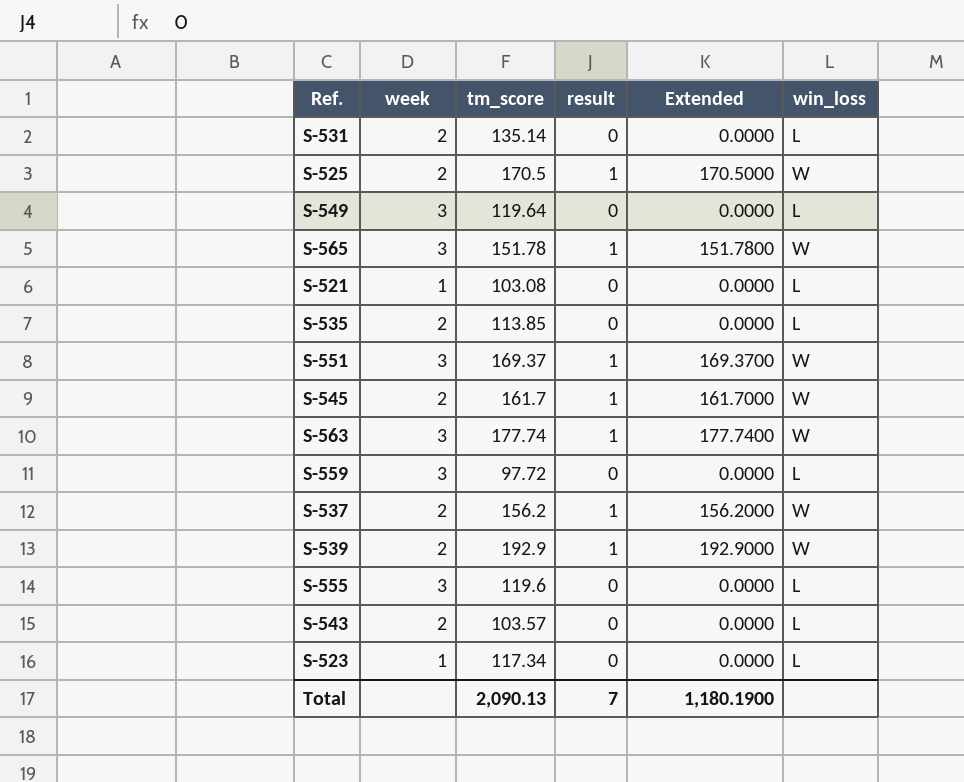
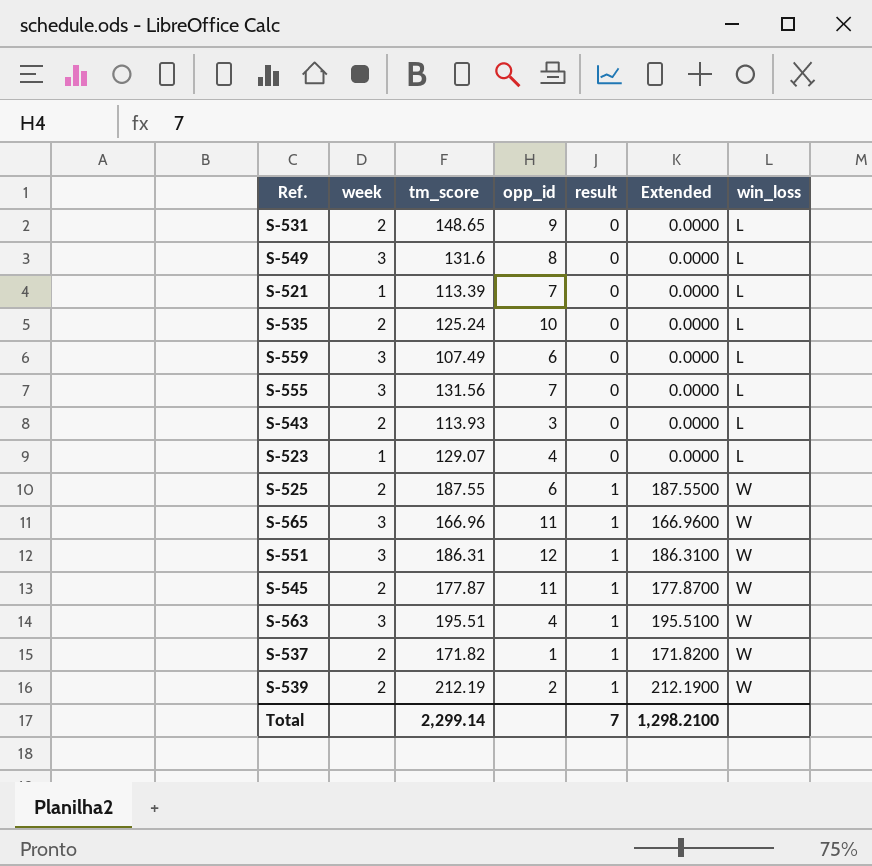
row order: none -> result ascending
column opp_id | position: none -> 4
S-531 | tm_score: 135.14 -> 148.65
S-549 | tm_score: 119.64 -> 131.6
S-521 | tm_score: 103.08 -> 113.39
S-535 | tm_score: 113.85 -> 125.24
S-559 | tm_score: 97.72 -> 107.49
S-555 | tm_score: 119.6 -> 131.56
S-543 | tm_score: 103.57 -> 113.93
S-523 | tm_score: 117.34 -> 129.07
S-525 | tm_score: 170.5 -> 187.55
S-525 | Extended: 170.5000 -> 187.5500
S-565 | tm_score: 151.78 -> 166.96
S-565 | Extended: 151.7800 -> 166.9600
S-551 | tm_score: 169.37 -> 186.31
S-551 | Extended: 169.3700 -> 186.3100
S-545 | tm_score: 161.7 -> 177.87
S-545 | Extended: 161.7000 -> 177.8700
S-563 | tm_score: 177.74 -> 195.51
S-563 | Extended: 177.7400 -> 195.5100
S-537 | tm_score: 156.2 -> 171.82
S-537 | Extended: 156.2000 -> 171.8200
S-539 | tm_score: 192.9 -> 212.19
S-539 | Extended: 192.9000 -> 212.1900
Total | tm_score: 2,090.13 -> 2,299.14
Total | Extended: 1,180.1900 -> 1,298.2100

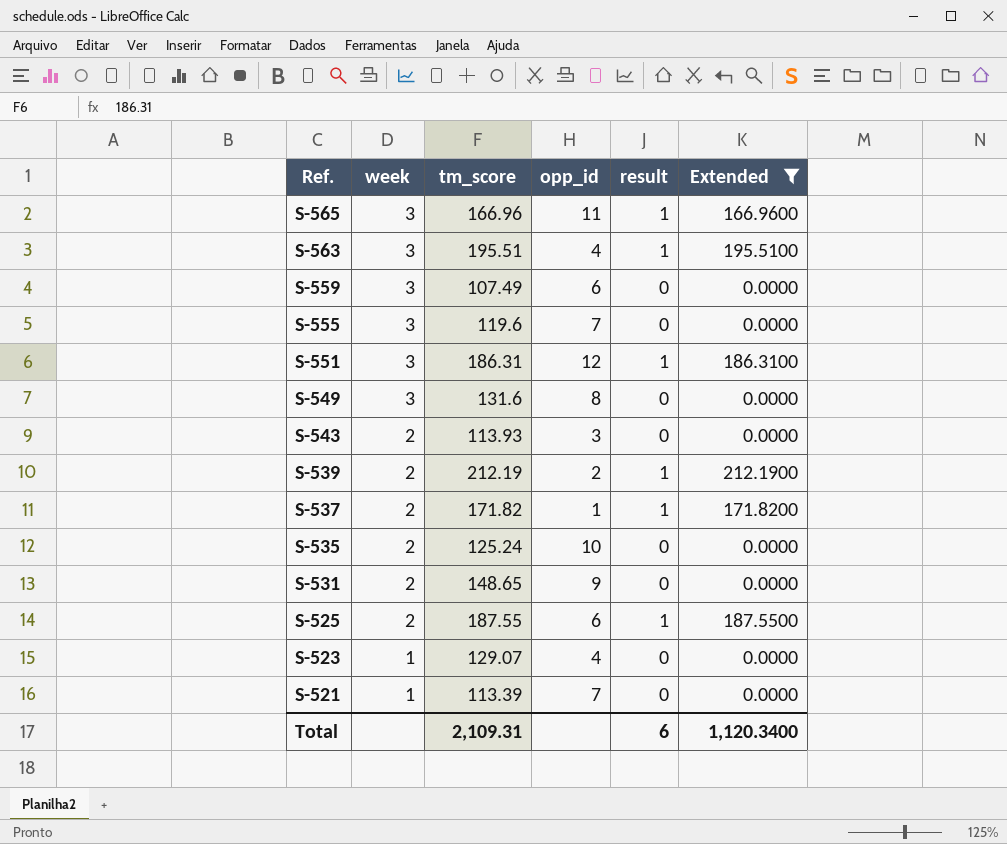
filter: none -> Extended != 177.8700
row order: result ascending -> Ref. descending
column win_loss | position: 7 -> none
S-555 | tm_score: 131.56 -> 119.6
Total | tm_score: 2,299.14 -> 2,109.31
Total | result: 7 -> 6
Total | Extended: 1,298.2100 -> 1,120.3400

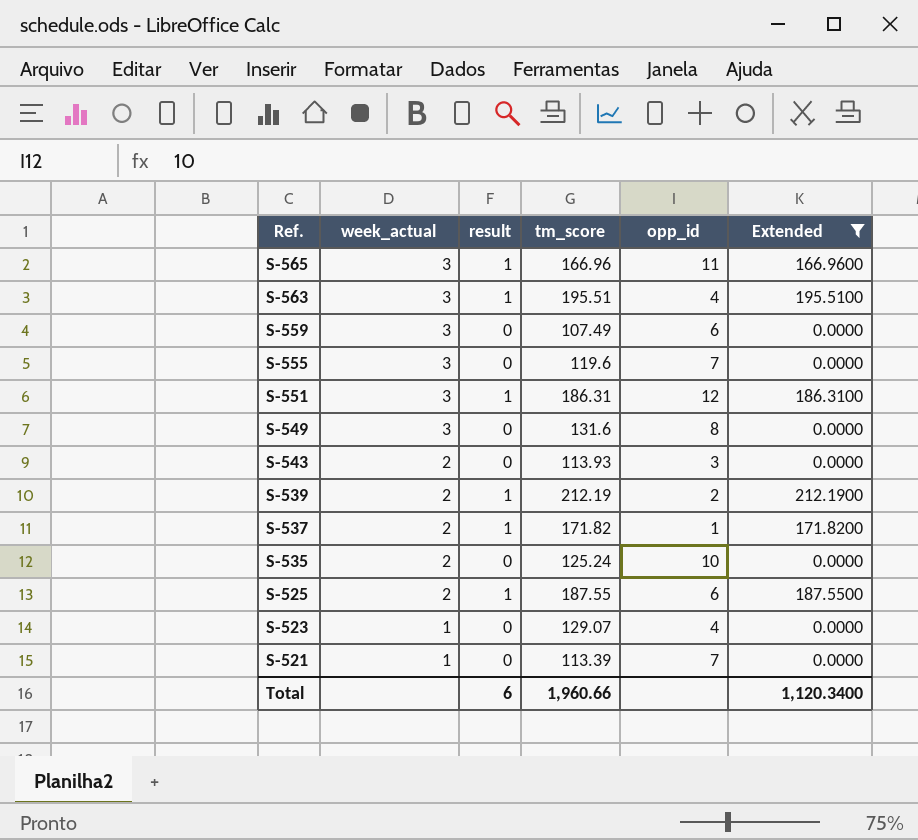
column name: week -> week_actual
column result | position: 5 -> 3
row S-531: 2 | 148.65 | 9 | 0 | 0.0000 -> none
Total | tm_score: 2,109.31 -> 1,960.66

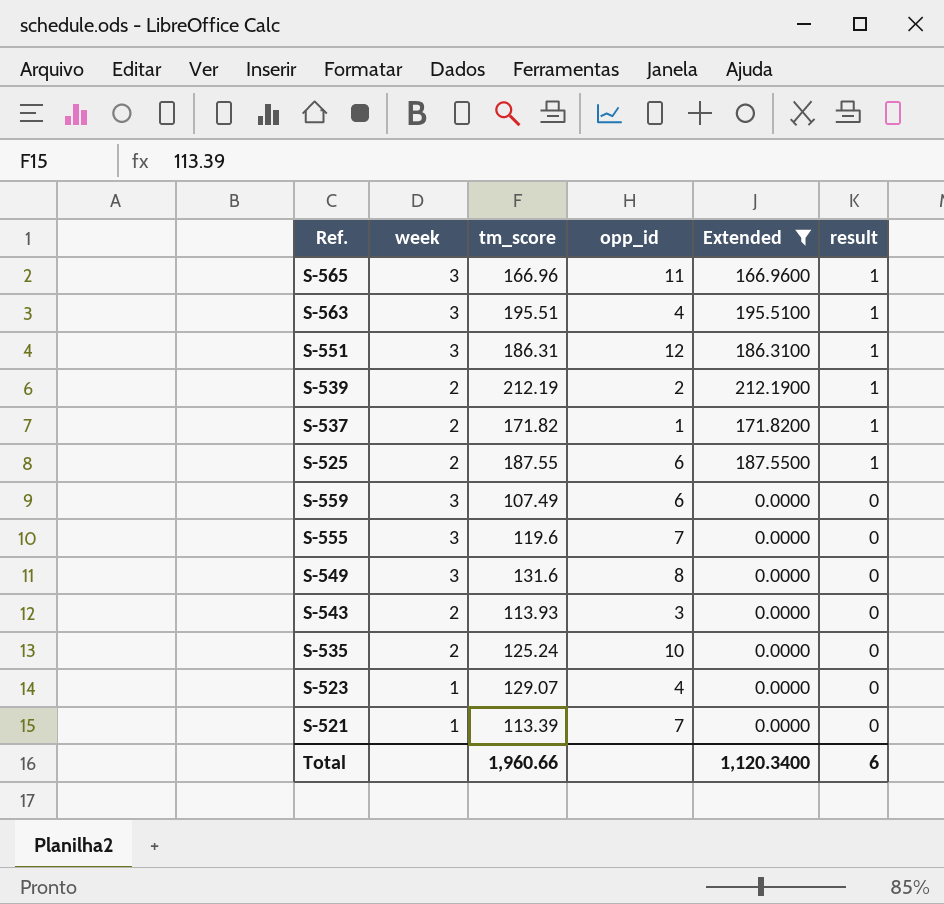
row order: Ref. descending -> result descending
column name: week_actual -> week
column result | position: 3 -> 6

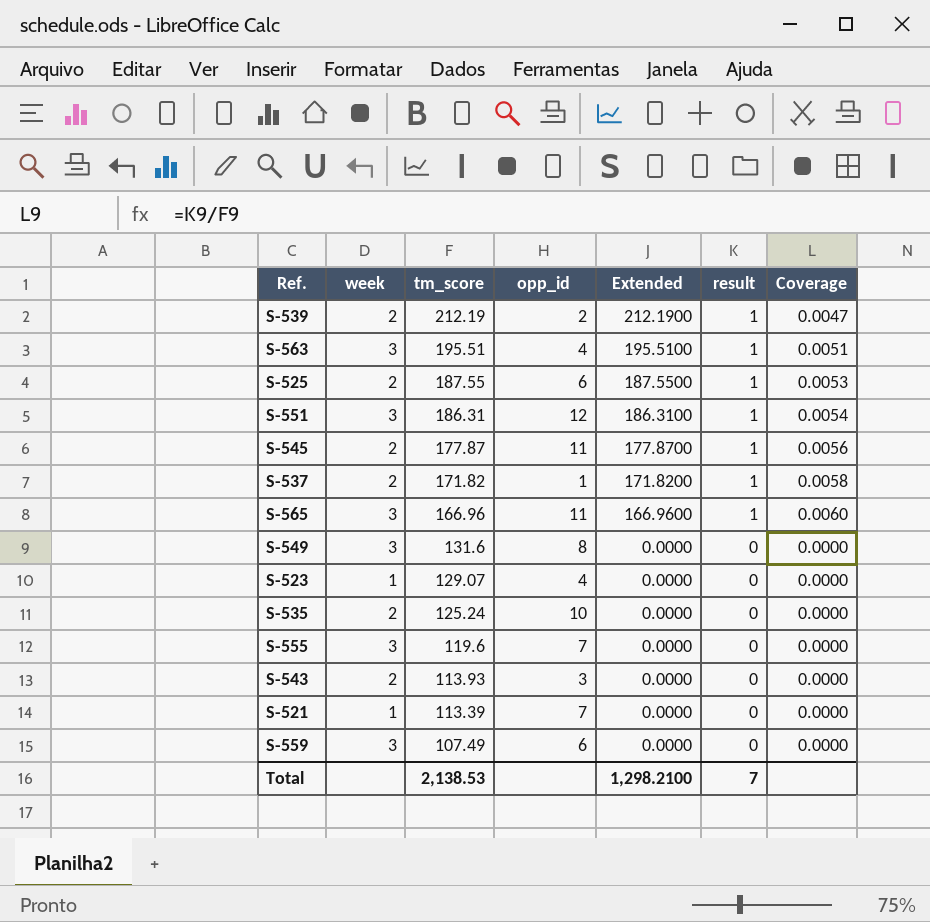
filter: Extended != 177.8700 -> none
row order: result descending -> tm_score descending
column Coverage | formula: none -> [result] / [tm_score]
Total | tm_score: 1,960.66 -> 2,138.53
Total | Extended: 1,120.3400 -> 1,298.2100
Total | result: 6 -> 7

